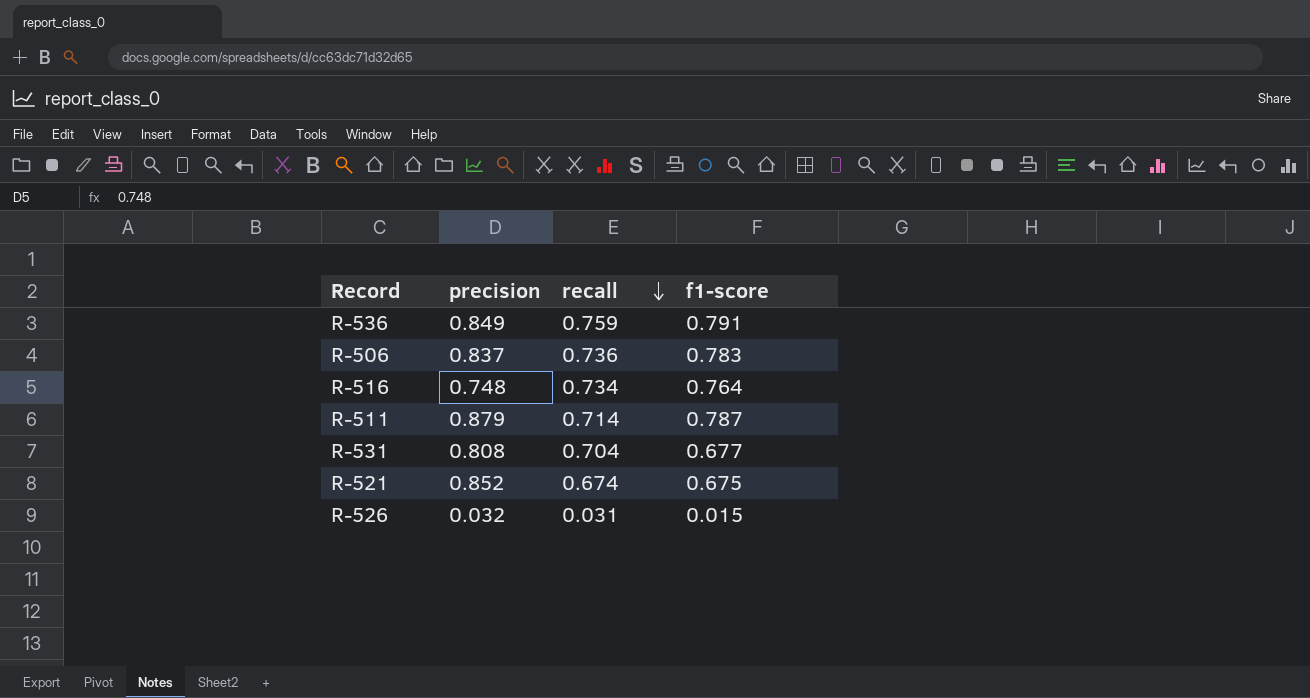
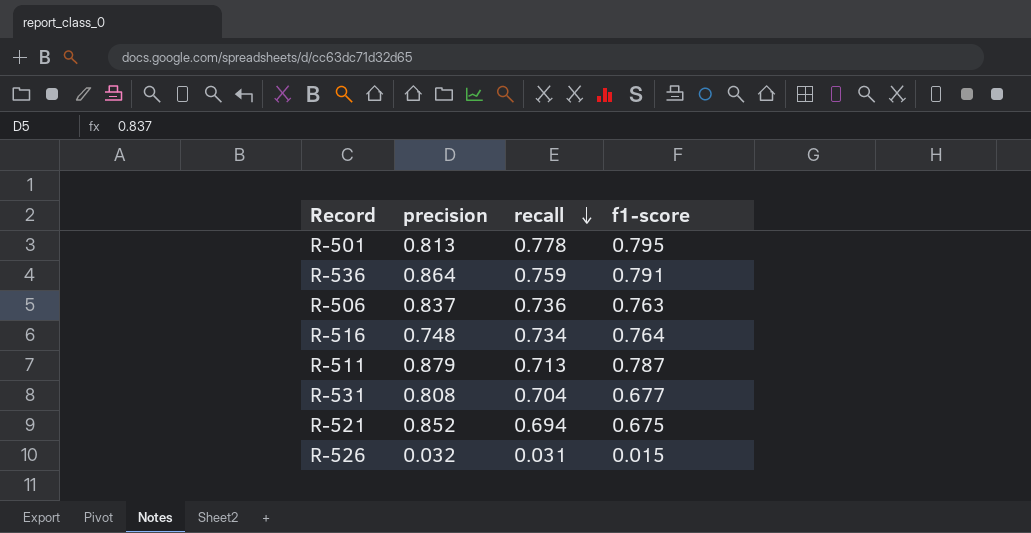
row R-501: none -> 0.813 | 0.778 | 0.795
R-536 | precision: 0.849 -> 0.864
R-506 | f1-score: 0.783 -> 0.763
R-511 | recall: 0.714 -> 0.713
R-521 | recall: 0.674 -> 0.694

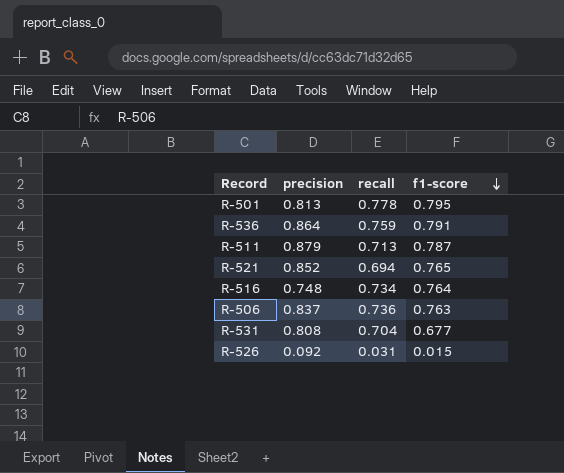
row order: recall descending -> f1-score descending
R-521 | f1-score: 0.675 -> 0.765
R-526 | precision: 0.032 -> 0.092

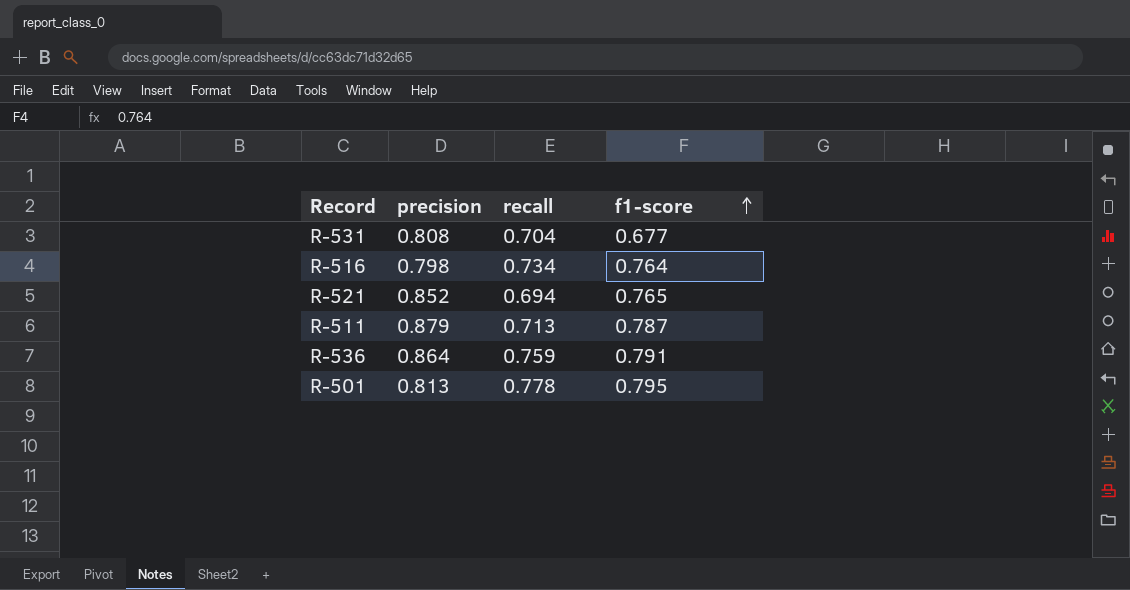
row order: f1-score descending -> f1-score ascending
row R-506: 0.837 | 0.736 | 0.763 -> none
row R-526: 0.092 | 0.031 | 0.015 -> none
R-516 | precision: 0.748 -> 0.798

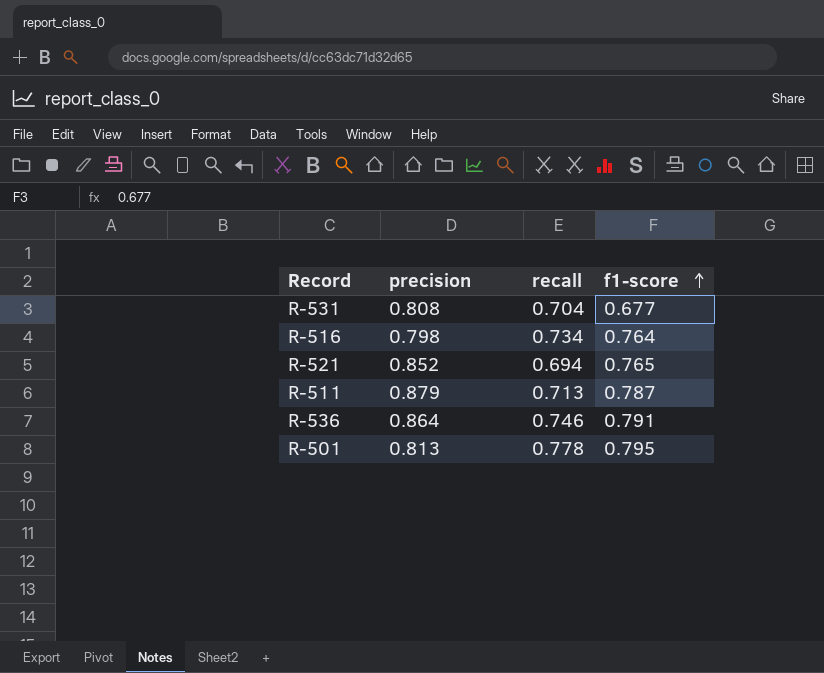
R-536 | recall: 0.759 -> 0.746

